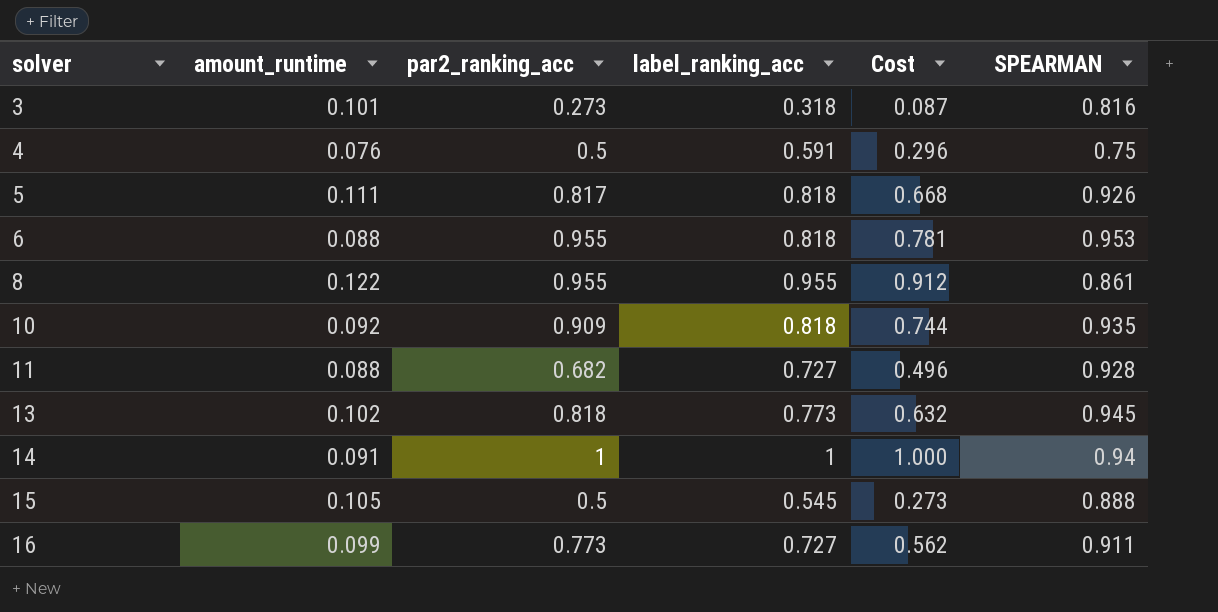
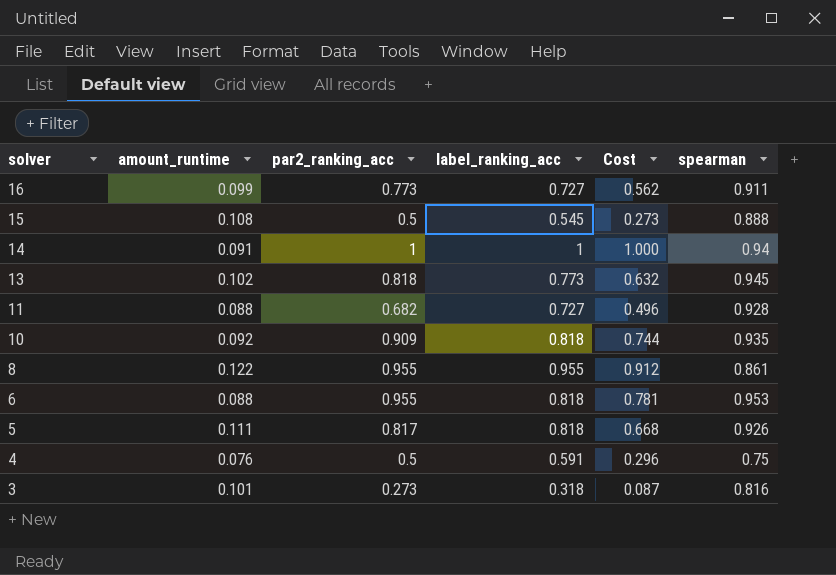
row order: solver ascending -> solver descending
column name: SPEARMAN -> spearman
15 | amount_runtime: 0.105 -> 0.108

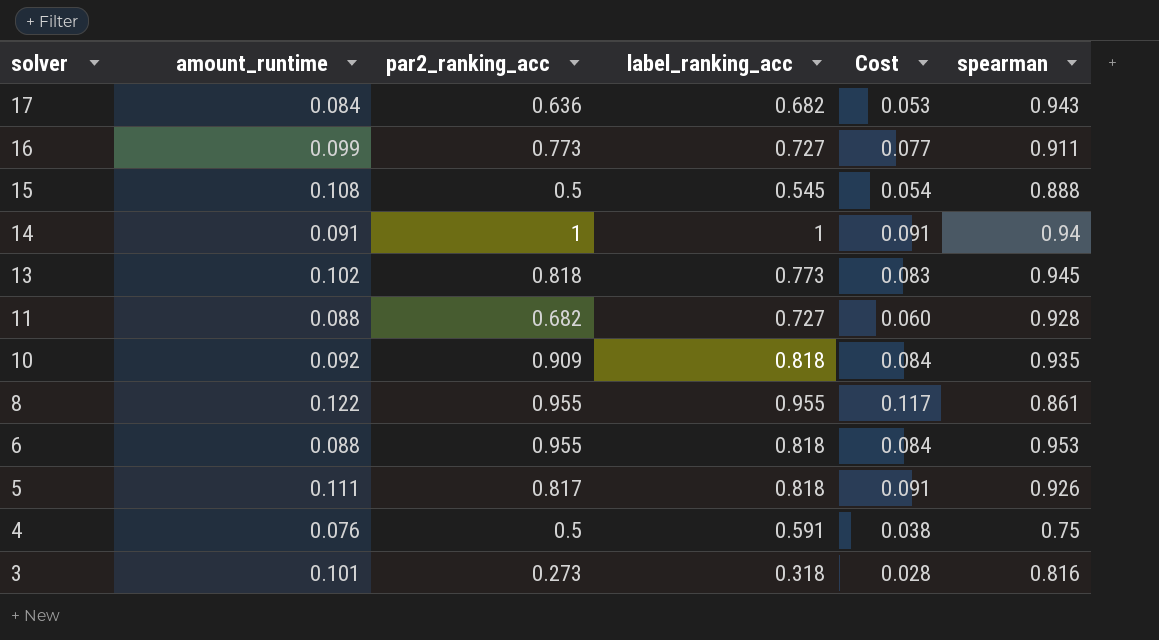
column Cost | formula: [par2_ranking_acc] * [label_ranking_acc] -> [amount_runtime] * [par2_ranking_acc]
row 17: none -> 0.084 | 0.636 | 0.682 | 0.053 | 0.943

